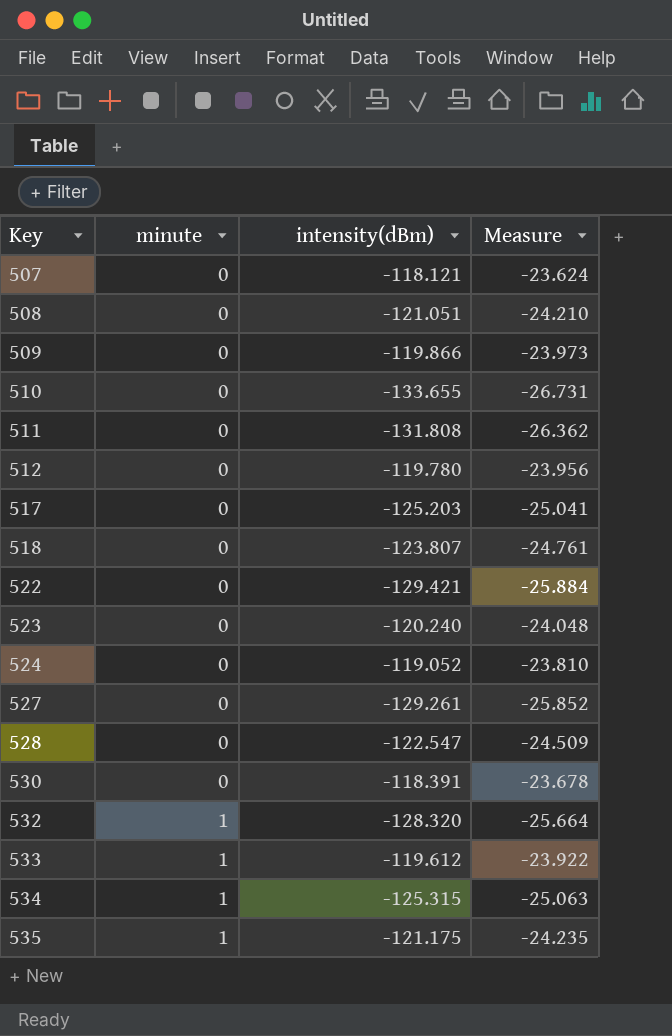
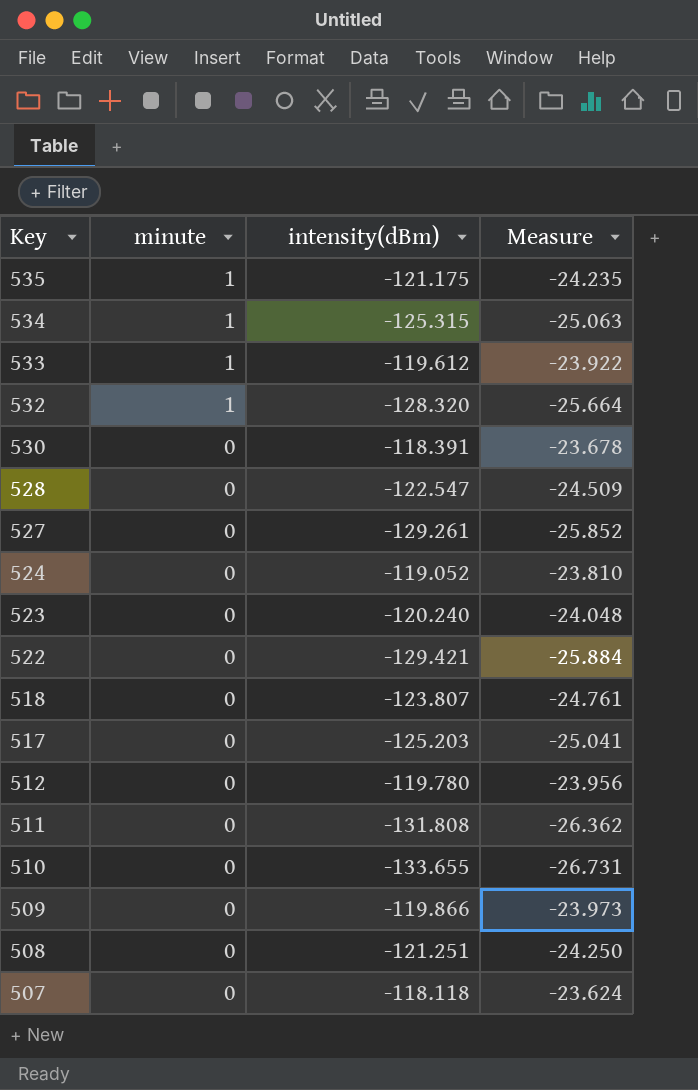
row order: Key ascending -> Key descending
508 | intensity(dBm): -121.051 -> -121.251
508 | Measure: -24.210 -> -24.250
507 | intensity(dBm): -118.121 -> -118.118

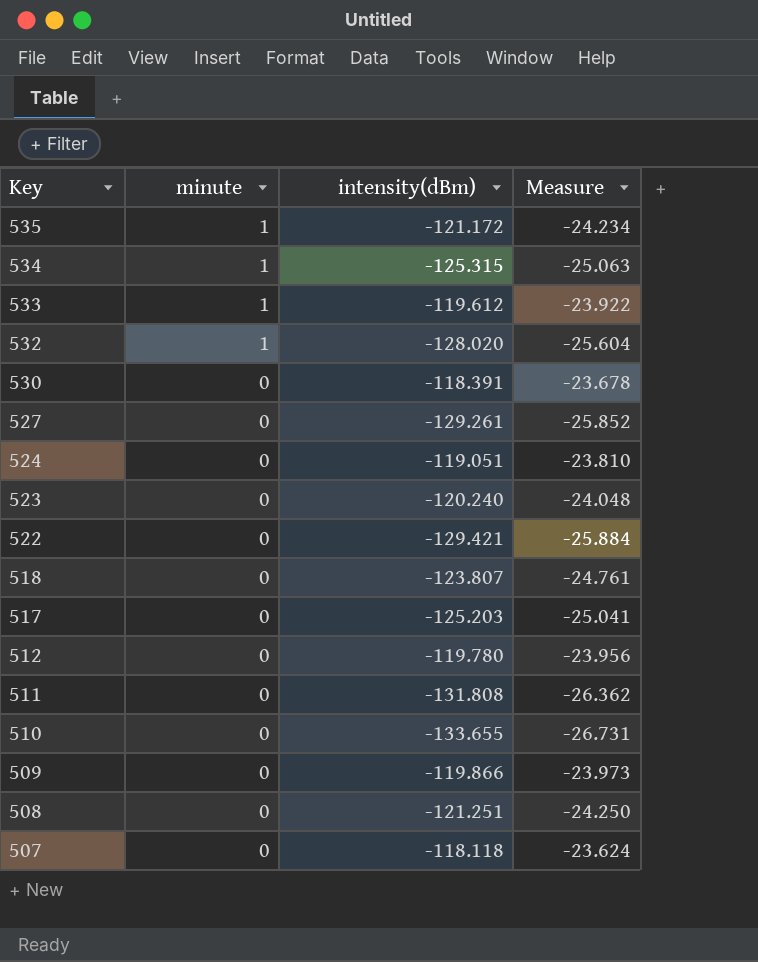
row 528: 0 | -122.547 | -24.509 -> none
535 | intensity(dBm): -121.175 -> -121.172
535 | Measure: -24.235 -> -24.234
532 | intensity(dBm): -128.320 -> -128.020
532 | Measure: -25.664 -> -25.604
524 | intensity(dBm): -119.052 -> -119.051

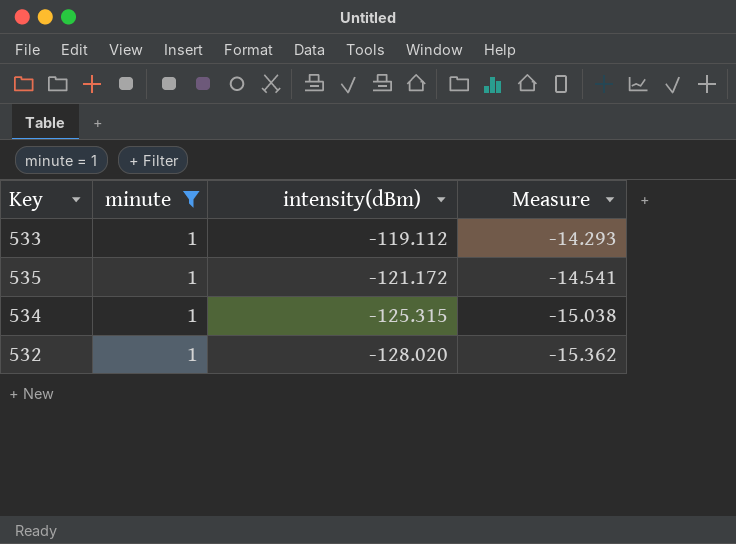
filter: none -> minute = 1
row order: Key descending -> intensity(dBm) descending
column Measure | formula: [intensity(dBm)] * 0.2 -> [intensity(dBm)] * 0.12
533 | intensity(dBm): -119.612 -> -119.112

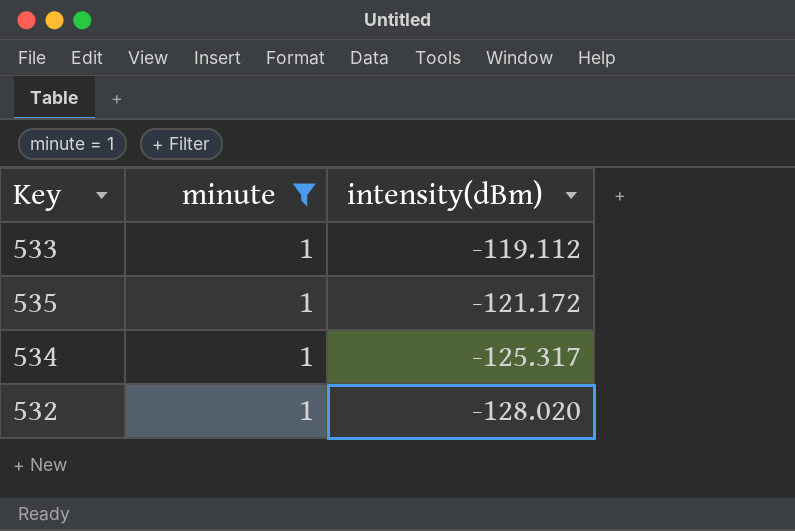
column Measure | formula: [intensity(dBm)] * 0.12 -> none
534 | intensity(dBm): -125.315 -> -125.317

